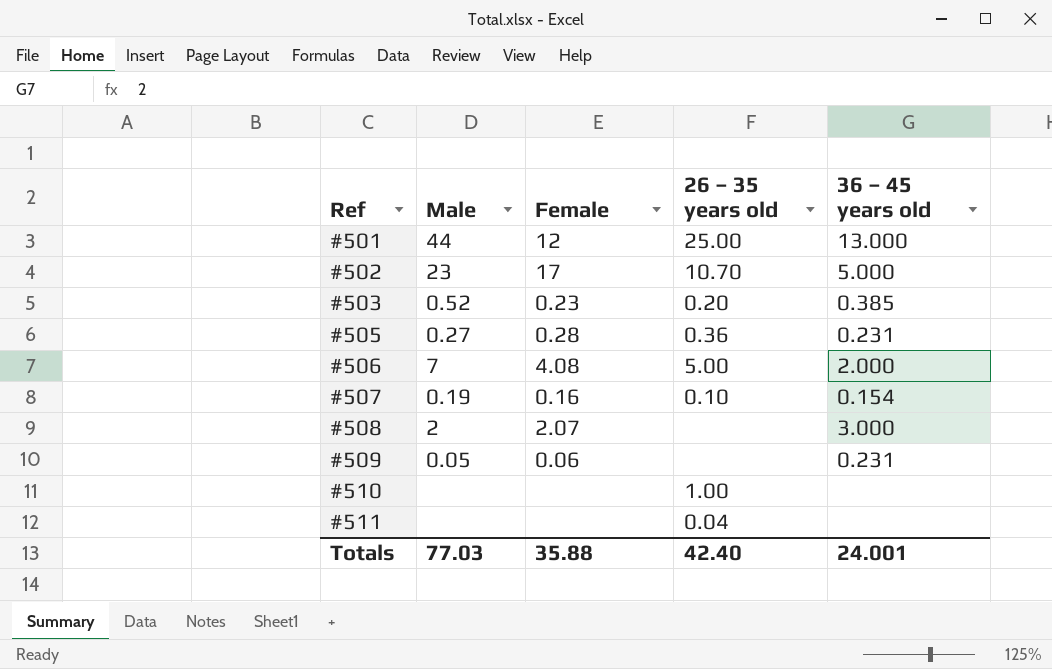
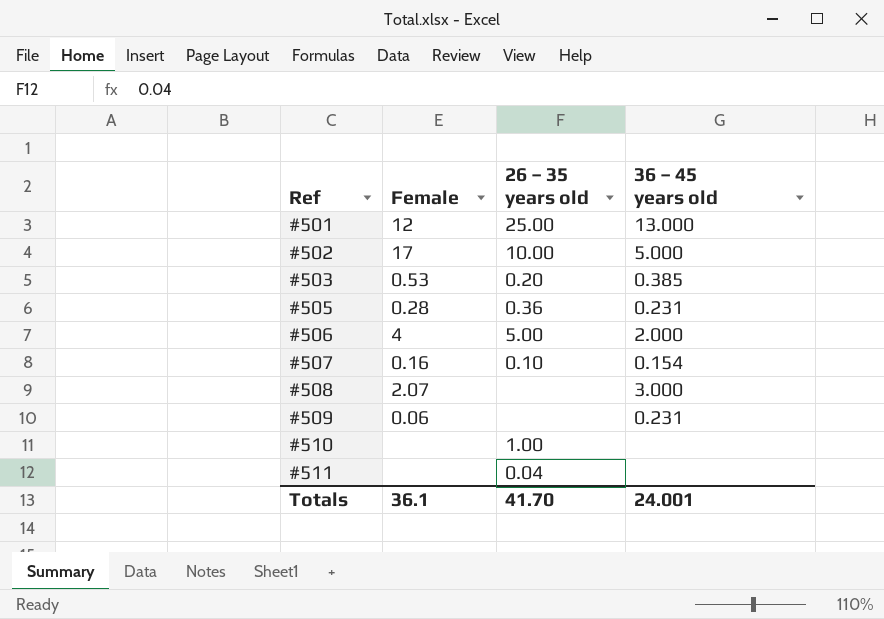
column Male | position: 2 -> none
#502 | 26 – 35 years old: 10.70 -> 10.00
#503 | Female: 0.23 -> 0.53
#506 | Female: 4.08 -> 4
Totals | Female: 35.88 -> 36.1
Totals | 26 – 35 years old: 42.40 -> 41.70

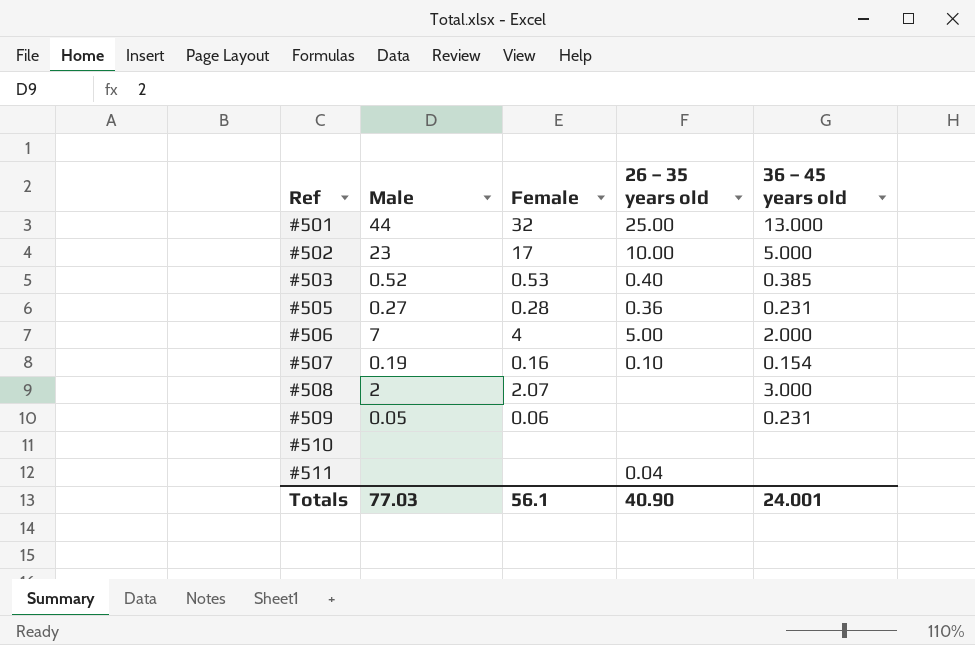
column Male | position: none -> 2
#501 | Female: 12 -> 32
#503 | 26 – 35 years old: 0.20 -> 0.40
#510 | 26 – 35 years old: 1.00 -> none
Totals | Female: 36.1 -> 56.1
Totals | 26 – 35 years old: 41.70 -> 40.90

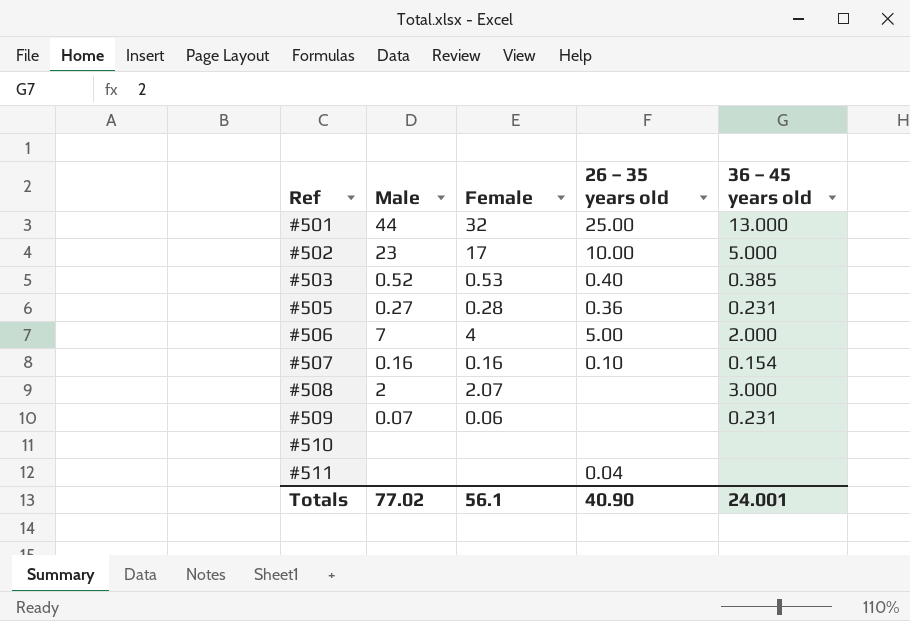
#507 | Male: 0.19 -> 0.16
#509 | Male: 0.05 -> 0.07
Totals | Male: 77.03 -> 77.02

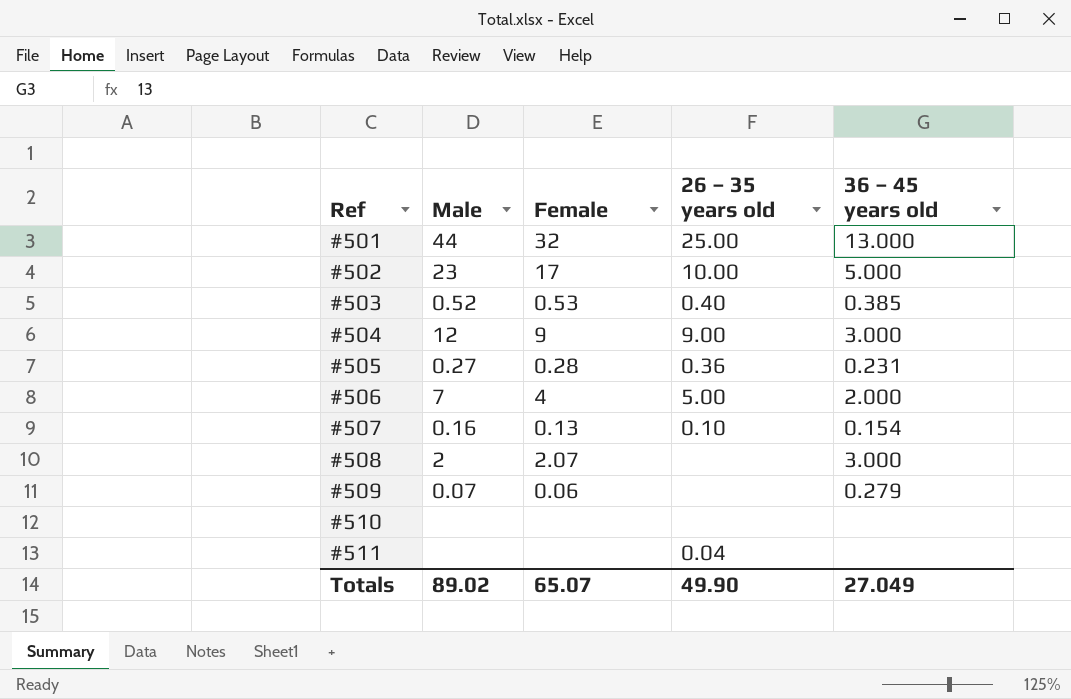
row #504: none -> 12 | 9 | 9.00 | 3.000
#507 | Female: 0.16 -> 0.13
#509 | 36 – 45 years old: 0.231 -> 0.279
Totals | Male: 77.02 -> 89.02
Totals | Female: 56.1 -> 65.07
Totals | 26 – 35 years old: 40.90 -> 49.90
Totals | 36 – 45 years old: 24.001 -> 27.049

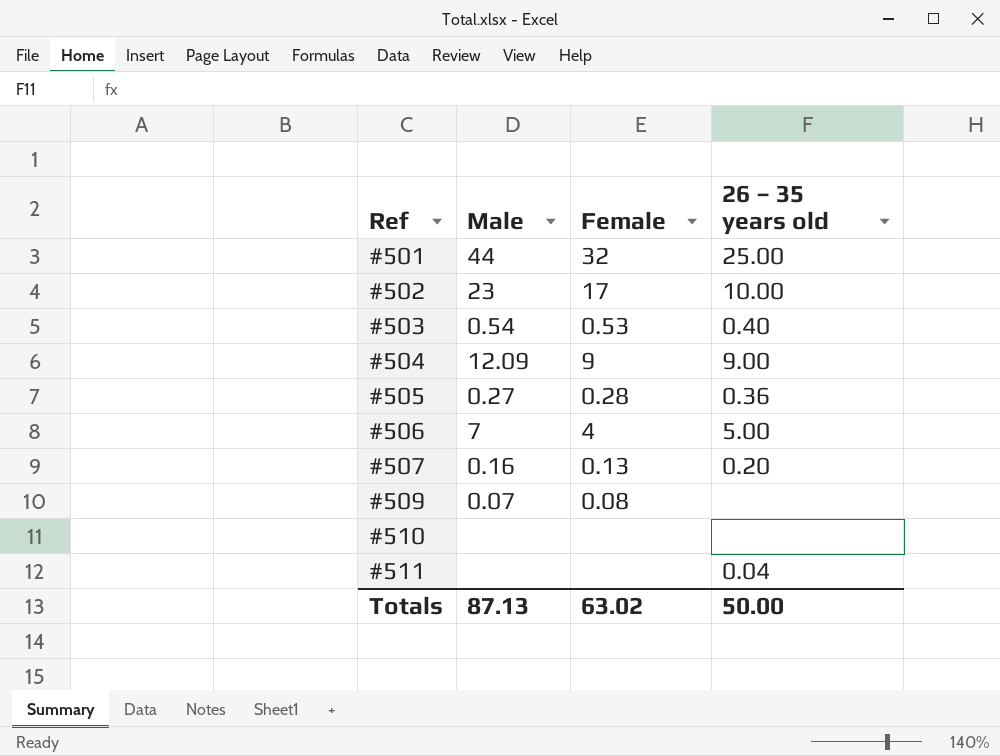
column 36 – 45 years old | position: 5 -> none
row #508: 2 | 2.07 | none | 3.000 -> none
#503 | Male: 0.52 -> 0.54
#504 | Male: 12 -> 12.09
#507 | 26 – 35 years old: 0.10 -> 0.20
#509 | Female: 0.06 -> 0.08
Totals | Male: 89.02 -> 87.13
Totals | Female: 65.07 -> 63.02
Totals | 26 – 35 years old: 49.90 -> 50.00

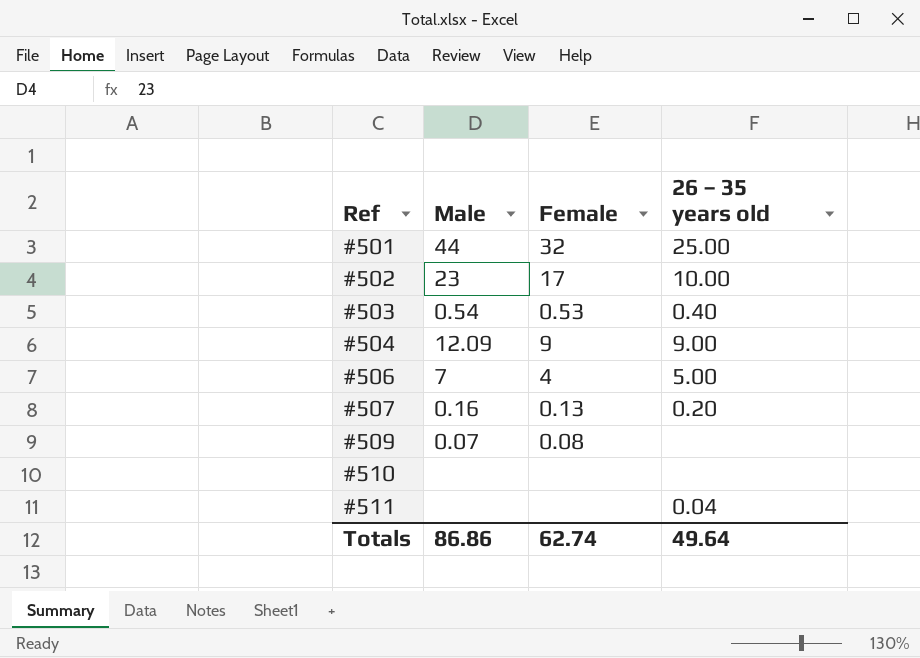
row #505: 0.27 | 0.28 | 0.36 -> none
Totals | Male: 87.13 -> 86.86
Totals | Female: 63.02 -> 62.74
Totals | 26 – 35 years old: 50.00 -> 49.64

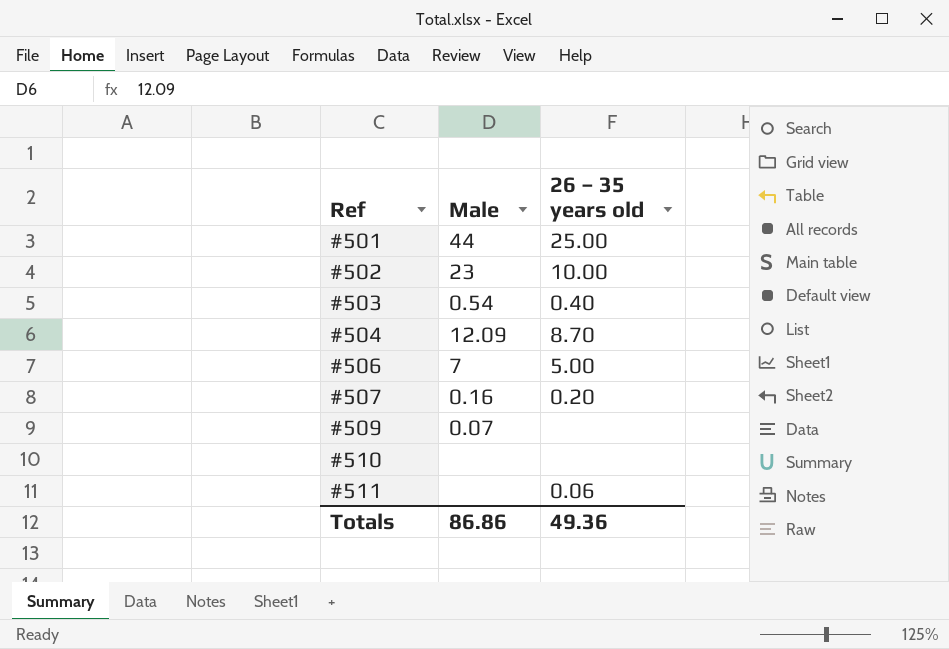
column Female | position: 3 -> none
#504 | 26 – 35 years old: 9.00 -> 8.70
#511 | 26 – 35 years old: 0.04 -> 0.06
Totals | 26 – 35 years old: 49.64 -> 49.36

